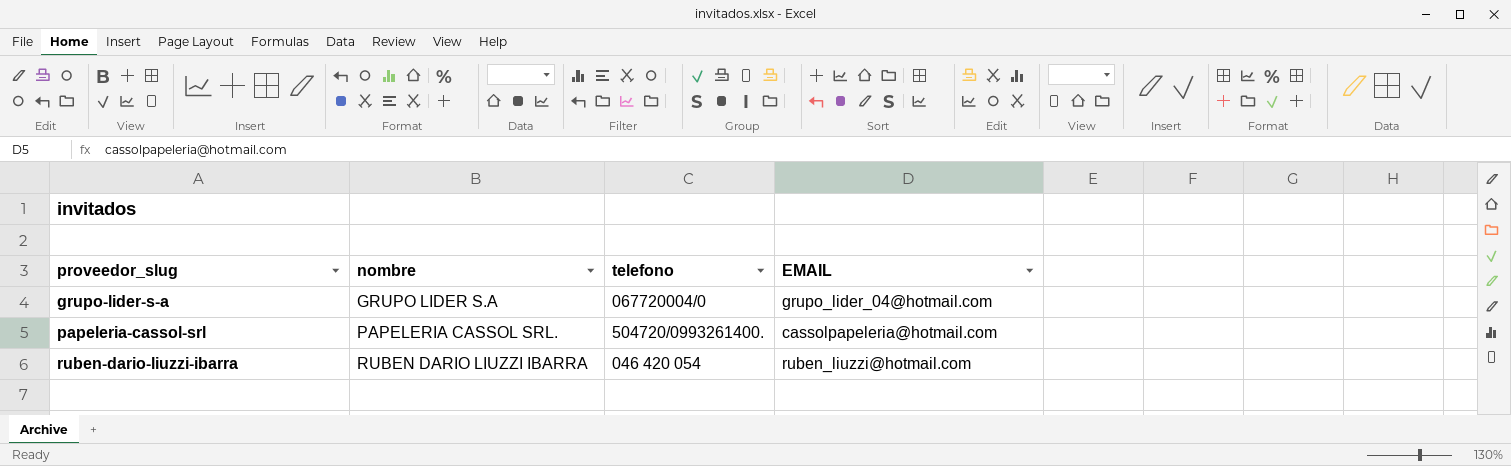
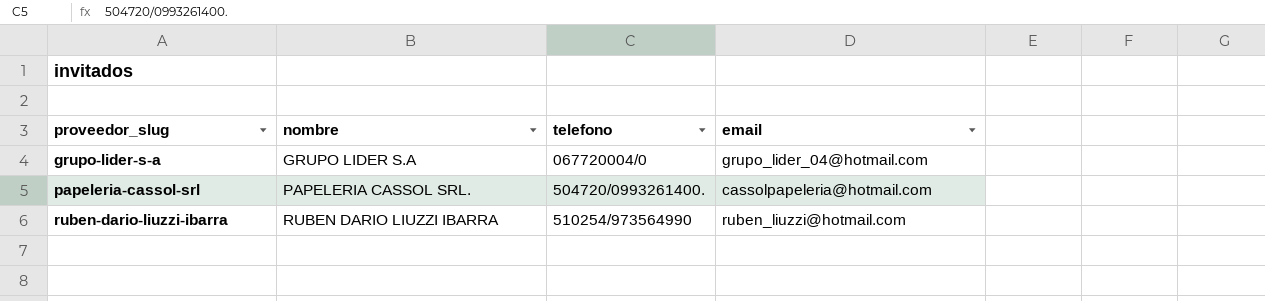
column name: EMAIL -> email
ruben-dario-liuzzi-ibarra | telefono: 046 420 054 -> 510254/973564990

